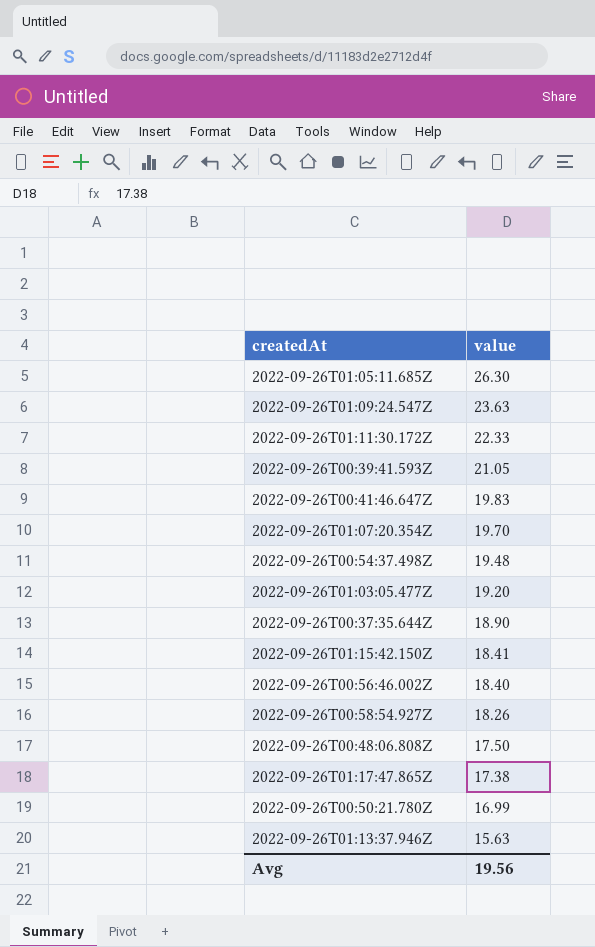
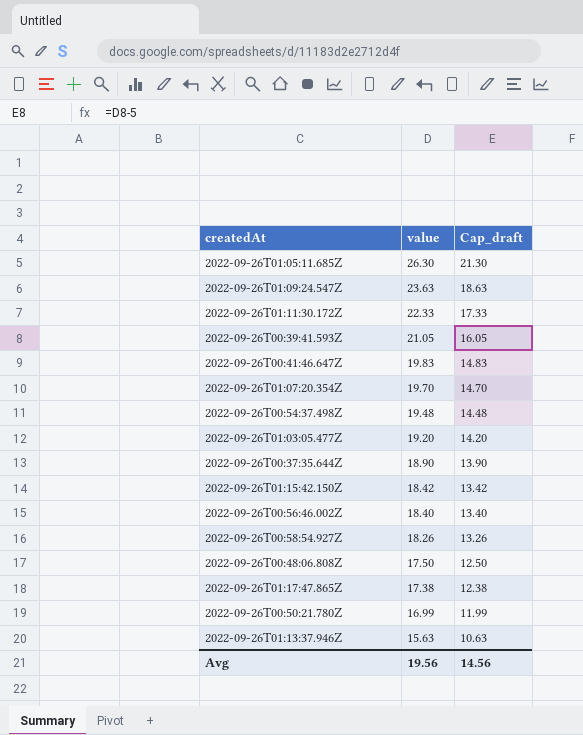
column Cap_draft | formula: none -> [value] - 5
2022-09-26T01:15:42.150Z | value: 18.41 -> 18.42

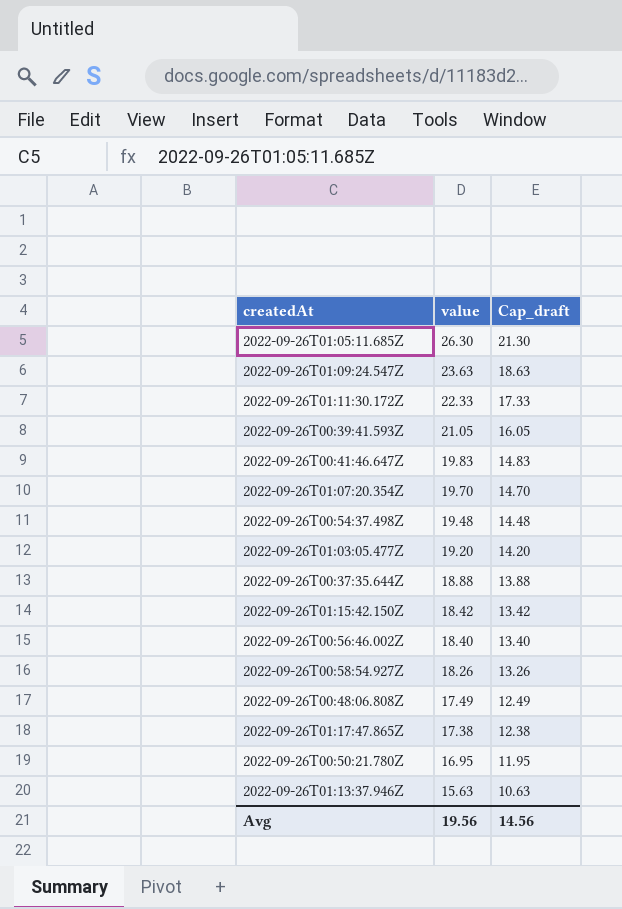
2022-09-26T00:37:35.644Z | value: 18.90 -> 18.88
2022-09-26T00:37:35.644Z | Cap_draft: 13.90 -> 13.88
2022-09-26T00:48:06.808Z | value: 17.50 -> 17.49
2022-09-26T00:48:06.808Z | Cap_draft: 12.50 -> 12.49
2022-09-26T00:50:21.780Z | value: 16.99 -> 16.95
2022-09-26T00:50:21.780Z | Cap_draft: 11.99 -> 11.95

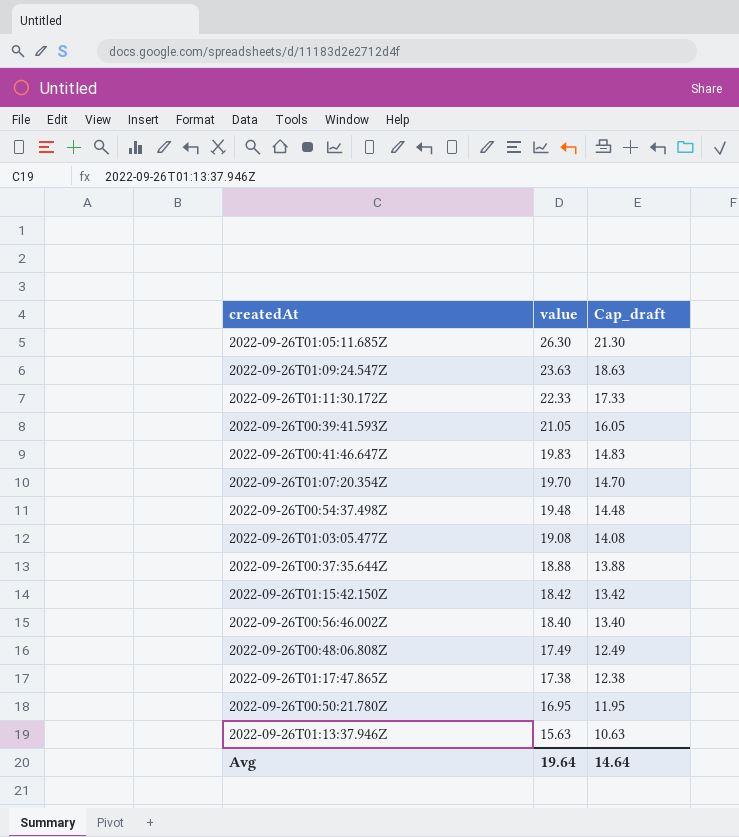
row 2022-09-26T00:58:54.927Z: 18.26 | 13.26 -> none
2022-09-26T01:03:05.477Z | value: 19.20 -> 19.08
2022-09-26T01:03:05.477Z | Cap_draft: 14.20 -> 14.08
Avg | value: 19.56 -> 19.64
Avg | Cap_draft: 14.56 -> 14.64

